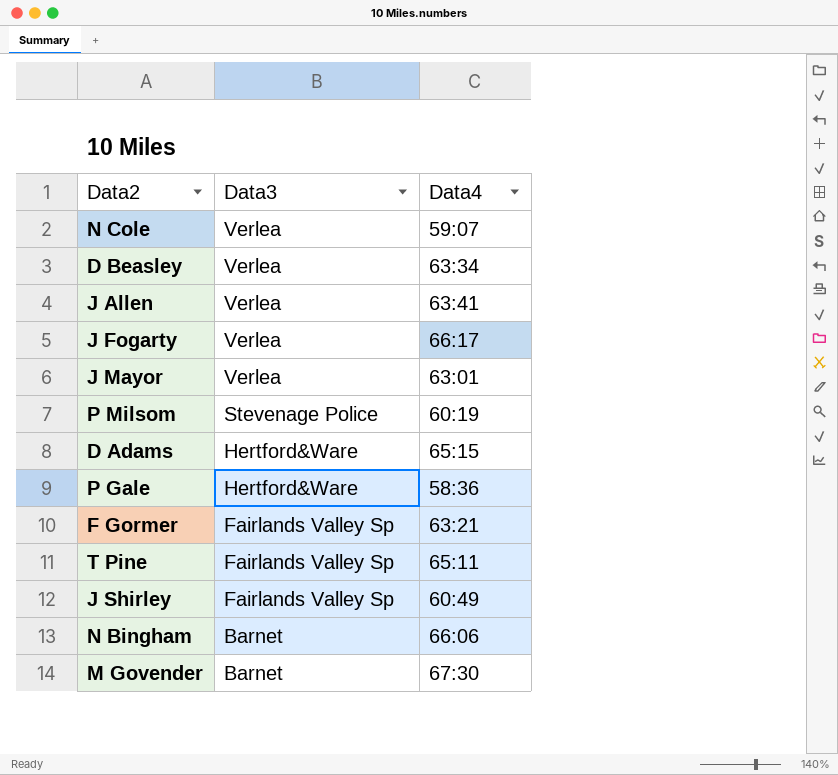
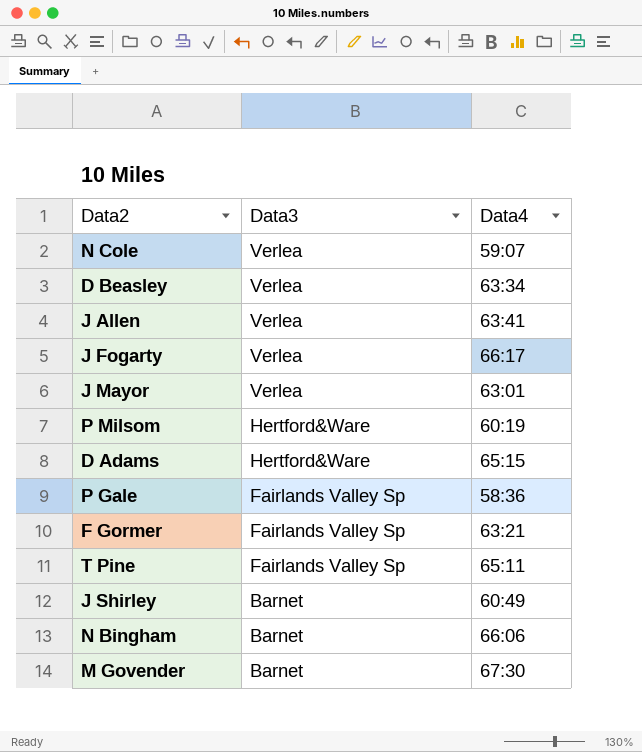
P Milsom | Data3: Stevenage Police -> Hertford&Ware
P Gale | Data3: Hertford&Ware -> Fairlands Valley Sp
J Shirley | Data3: Fairlands Valley Sp -> Barnet

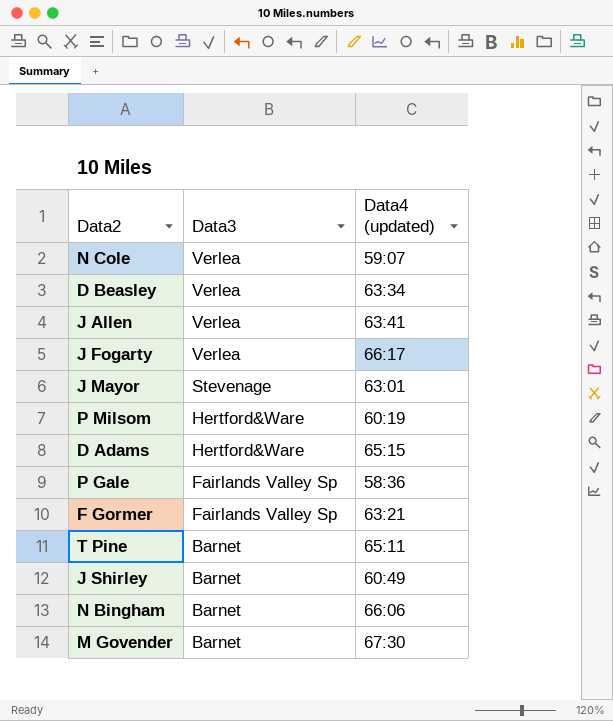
column name: Data4 -> Data4 (updated)
J Mayor | Data3: Verlea -> Stevenage
T Pine | Data3: Fairlands Valley Sp -> Barnet

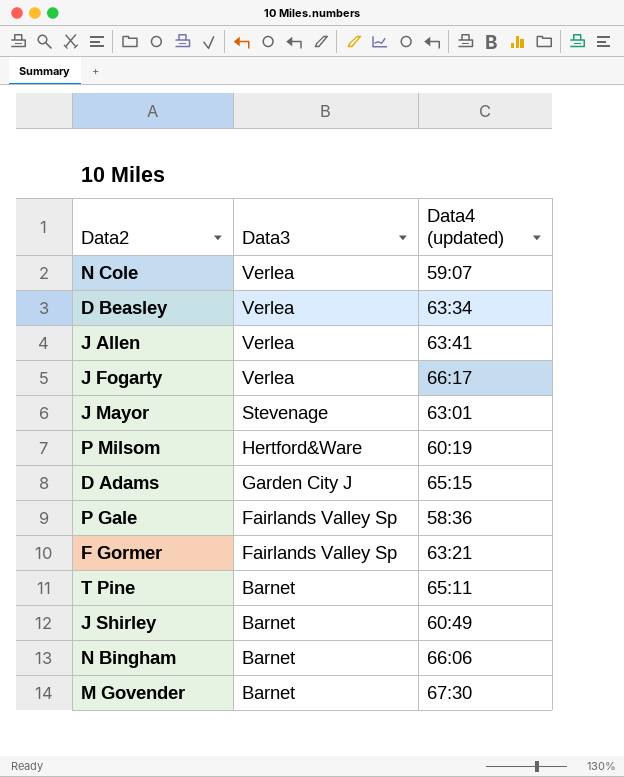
D Adams | Data3: Hertford&Ware -> Garden City J

